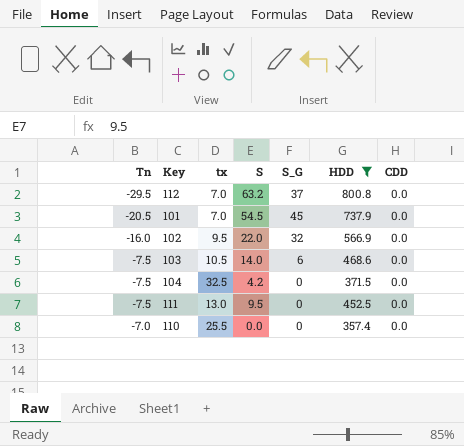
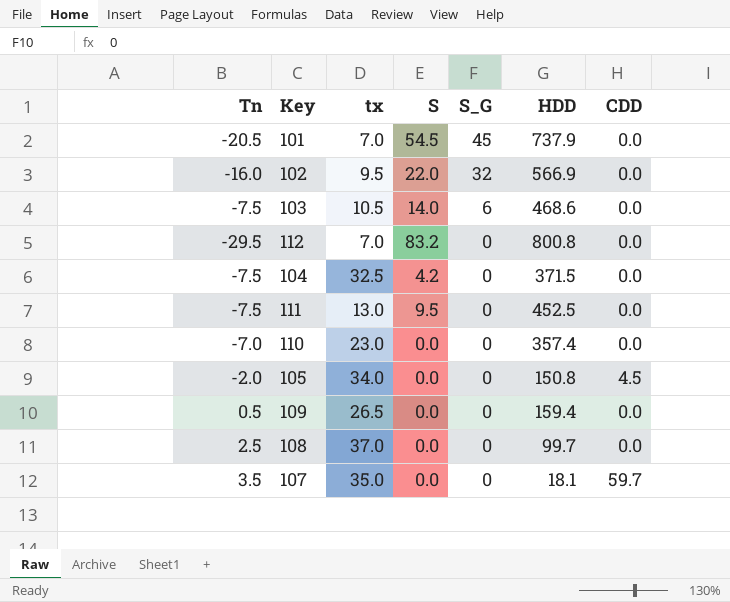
filter: HDD >= 357.4 -> none
row order: Tn ascending -> S_G descending
112 | S: 63.2 -> 83.2
112 | S_G: 37 -> 0
110 | tx: 25.5 -> 23.0

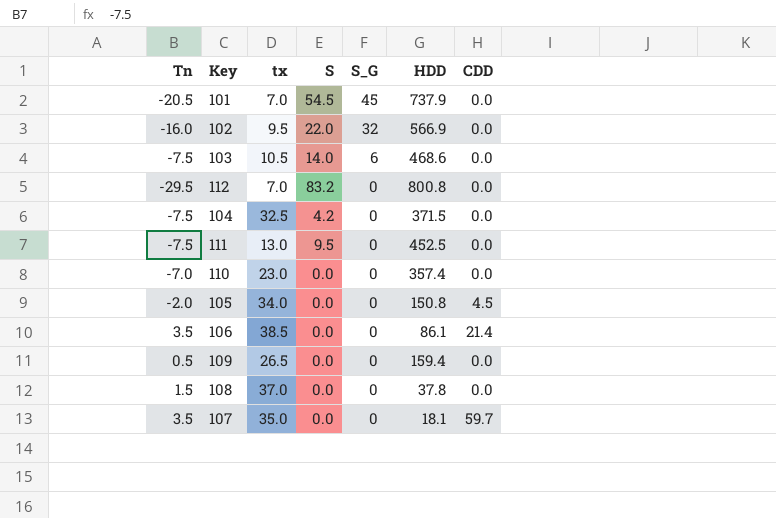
row 106: none -> 3.5 | 38.5 | 0.0 | 0 | 86.1 | 21.4
108 | Tn: 2.5 -> 1.5
108 | HDD: 99.7 -> 37.8

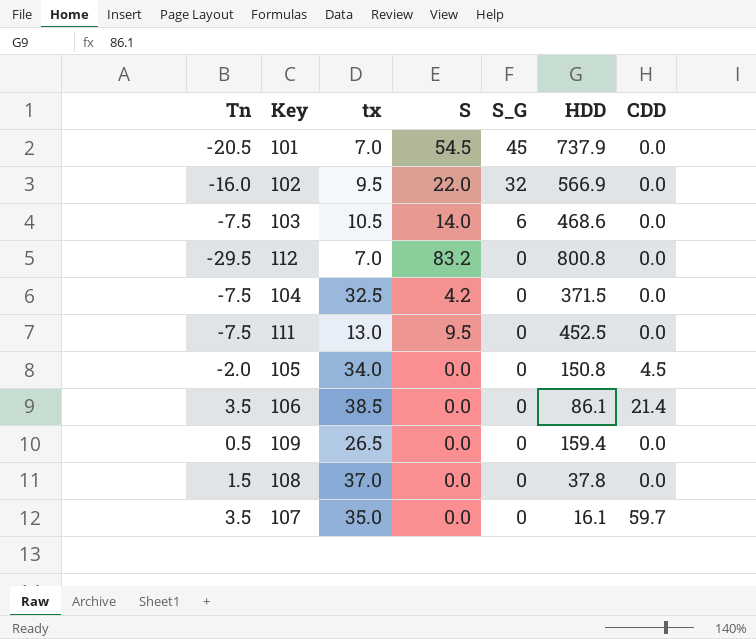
row 110: -7.0 | 23.0 | 0.0 | 0 | 357.4 | 0.0 -> none
107 | HDD: 18.1 -> 16.1

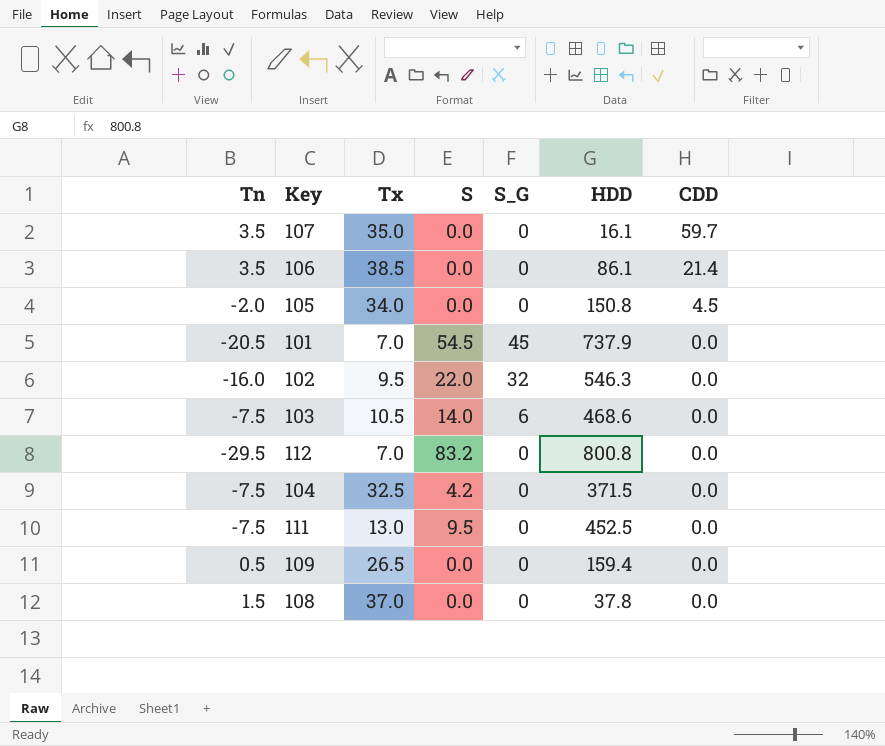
row order: S_G descending -> CDD descending
column name: tx -> Tx
102 | HDD: 566.9 -> 546.3

